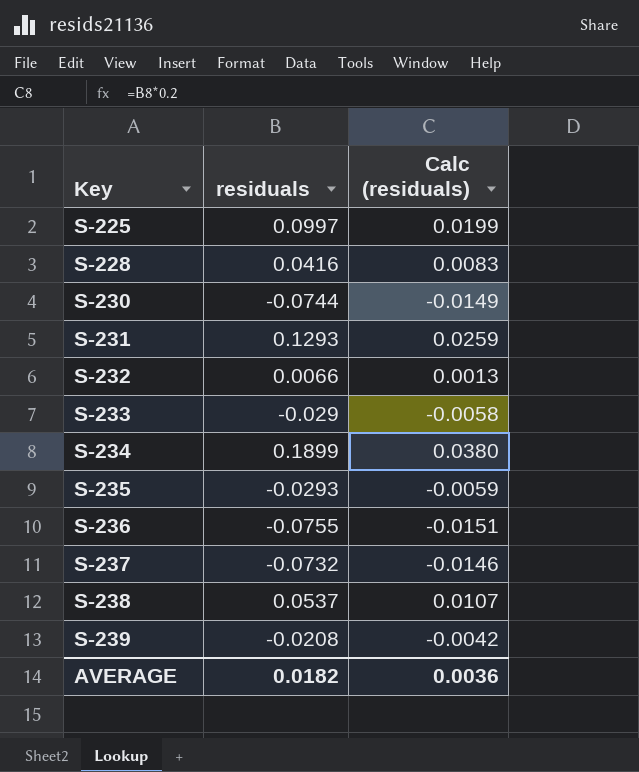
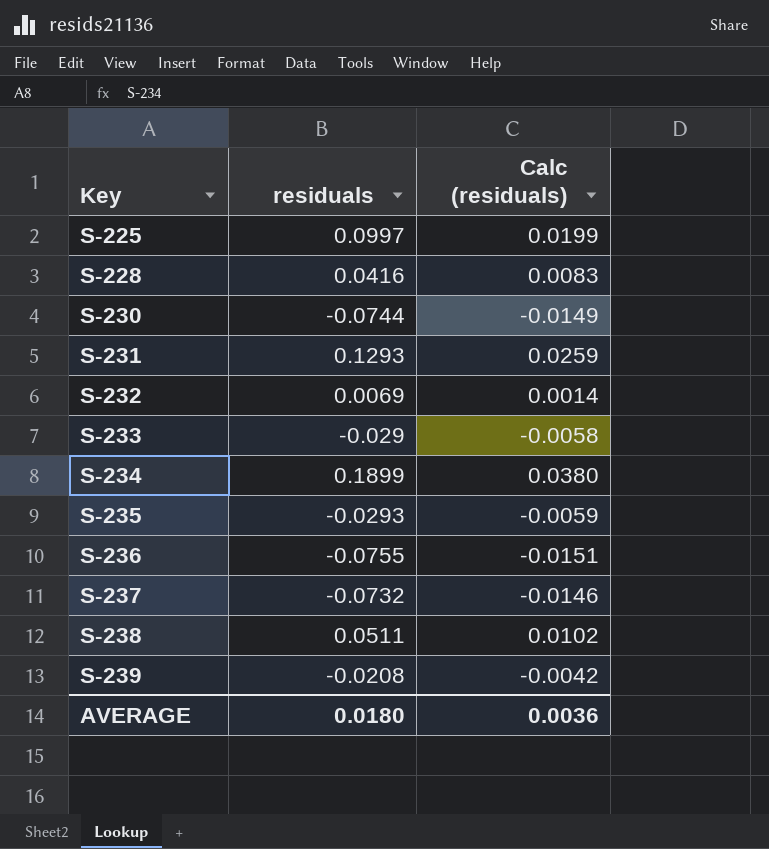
S-232 | residuals: 0.0066 -> 0.0069
S-232 | Calc (residuals): 0.0013 -> 0.0014
S-238 | residuals: 0.0537 -> 0.0511
S-238 | Calc (residuals): 0.0107 -> 0.0102
AVERAGE | residuals: 0.0182 -> 0.0180

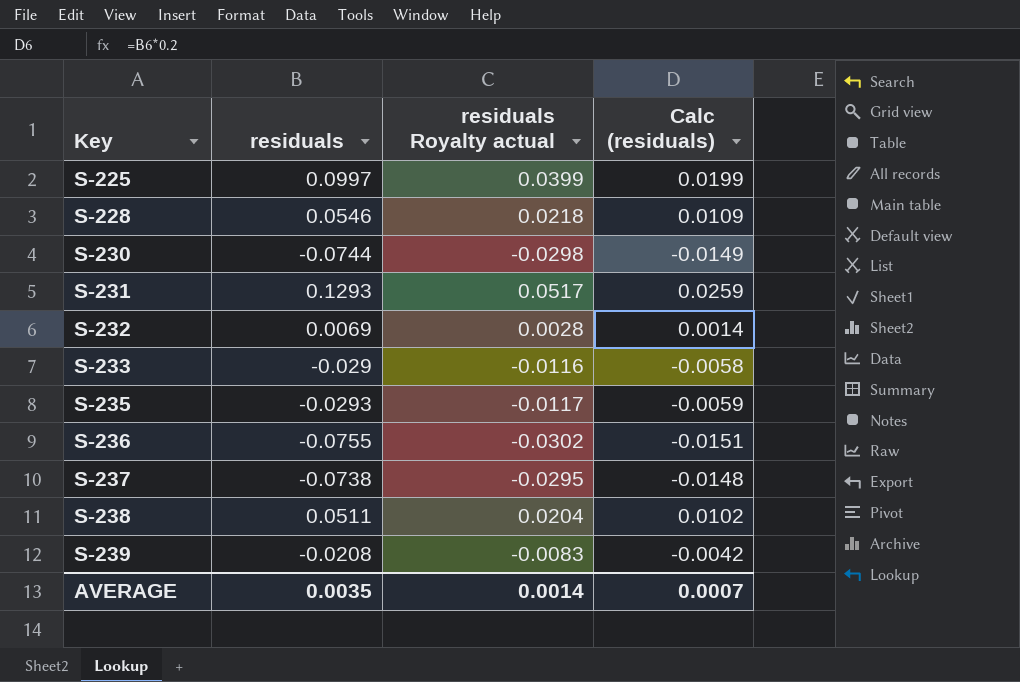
column residuals Royalty actual | formula: none -> [residuals] * 0.4
row S-234: 0.1899 | 0.0380 -> none
S-228 | residuals: 0.0416 -> 0.0546
S-228 | Calc (residuals): 0.0083 -> 0.0109
S-237 | residuals: -0.0732 -> -0.0738
S-237 | Calc (residuals): -0.0146 -> -0.0148
AVERAGE | residuals: 0.0180 -> 0.0035
AVERAGE | Calc (residuals): 0.0036 -> 0.0007

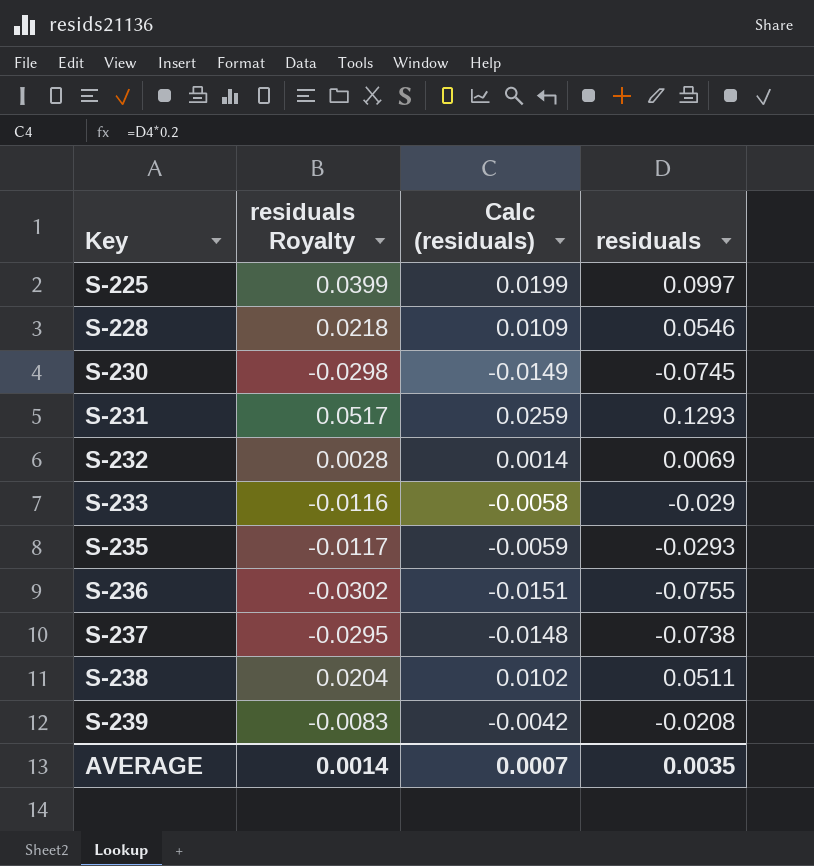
column name: residuals Royalty actual -> residuals Royalty
column residuals | position: 2 -> 4
S-230 | residuals: -0.0744 -> -0.0745

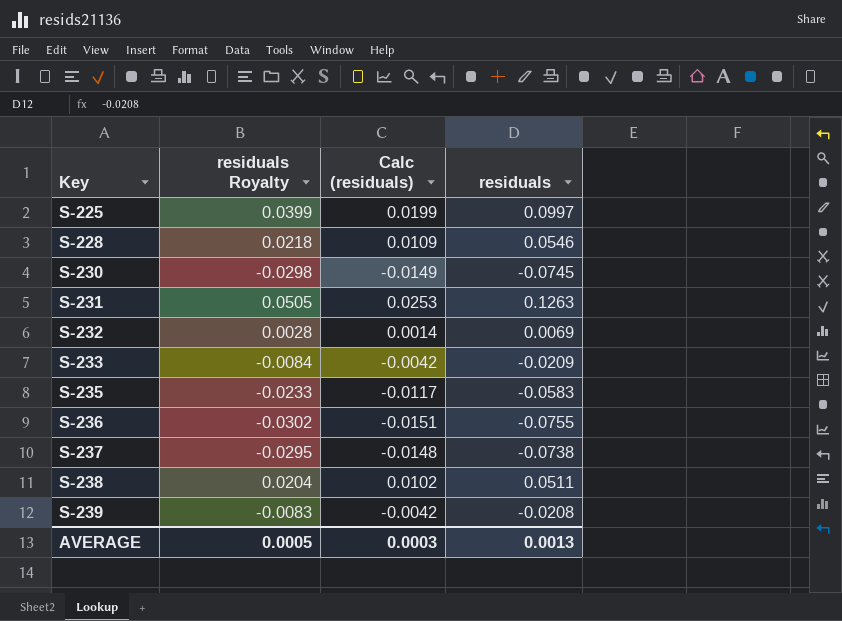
S-231 | residuals Royalty: 0.0517 -> 0.0505
S-231 | Calc (residuals): 0.0259 -> 0.0253
S-231 | residuals: 0.1293 -> 0.1263
S-233 | residuals Royalty: -0.0116 -> -0.0084
S-233 | Calc (residuals): -0.0058 -> -0.0042
S-233 | residuals: -0.029 -> -0.0209
S-235 | residuals Royalty: -0.0117 -> -0.0233
S-235 | Calc (residuals): -0.0059 -> -0.0117
S-235 | residuals: -0.0293 -> -0.0583
AVERAGE | residuals Royalty: 0.0014 -> 0.0005
AVERAGE | Calc (residuals): 0.0007 -> 0.0003
AVERAGE | residuals: 0.0035 -> 0.0013

